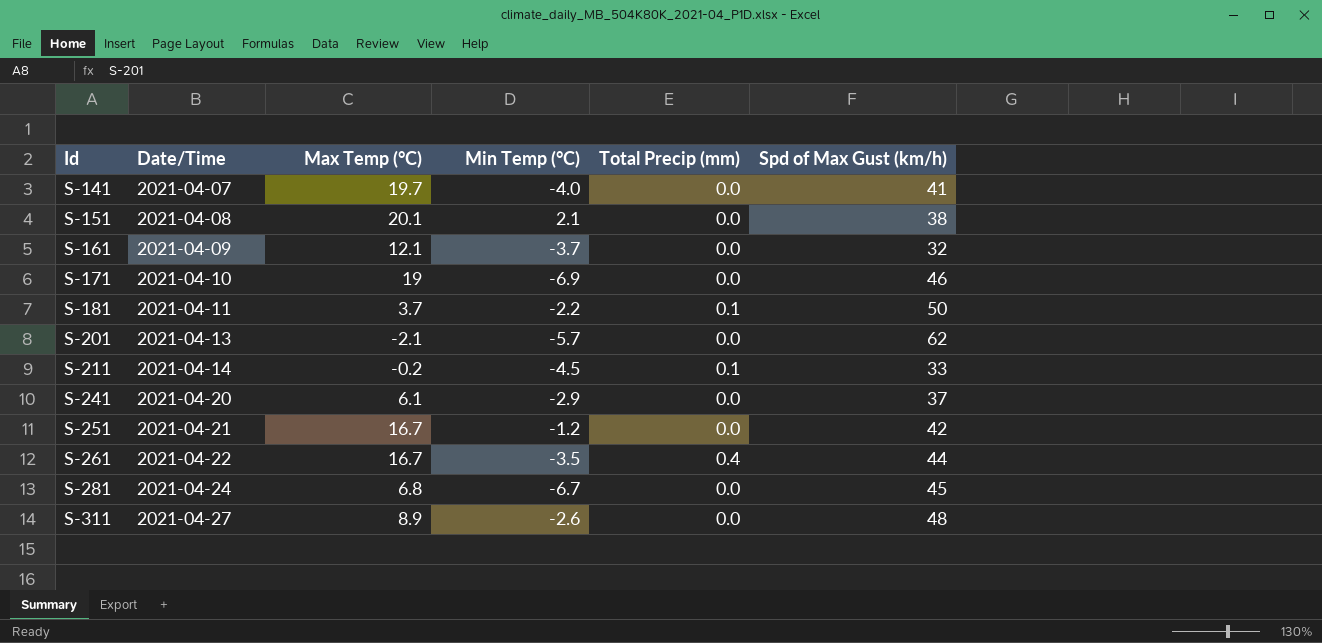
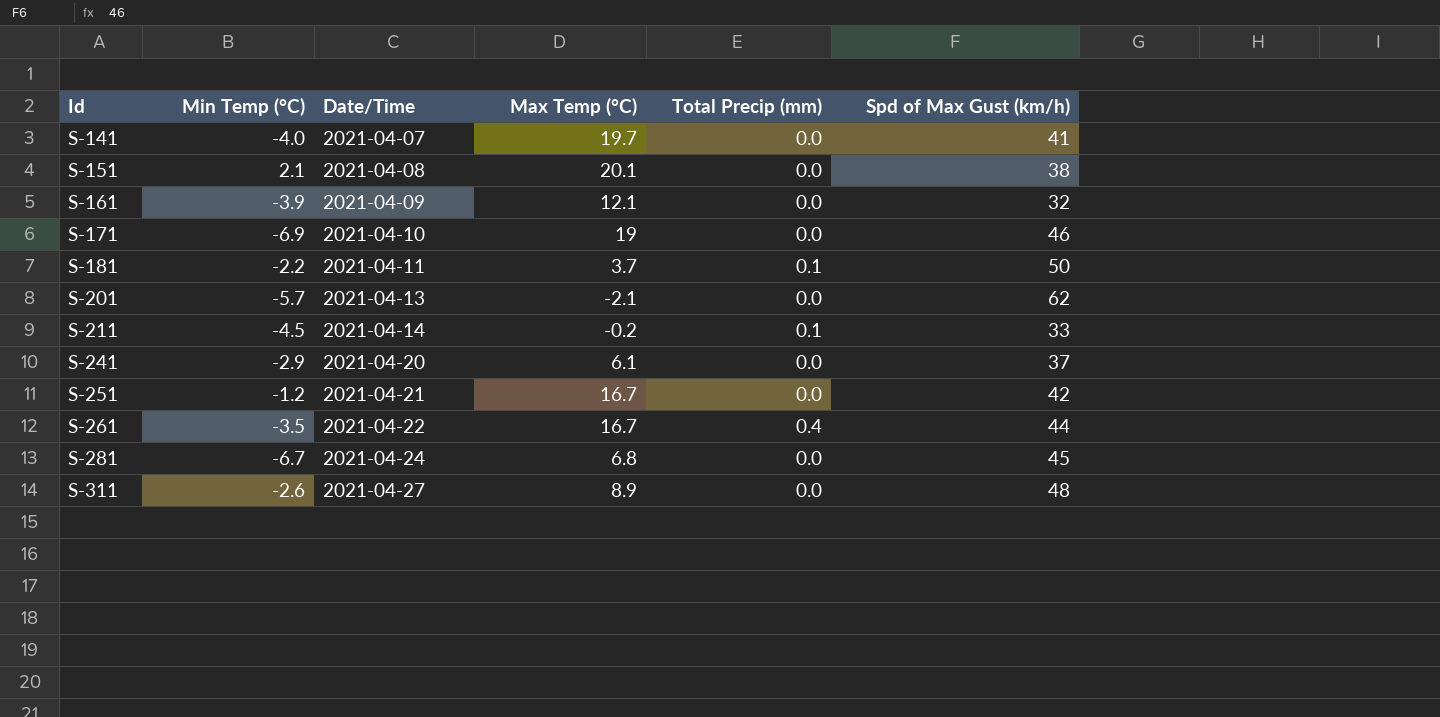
column Min Temp (°C) | position: 4 -> 2
S-161 | Min Temp (°C): -3.7 -> -3.9

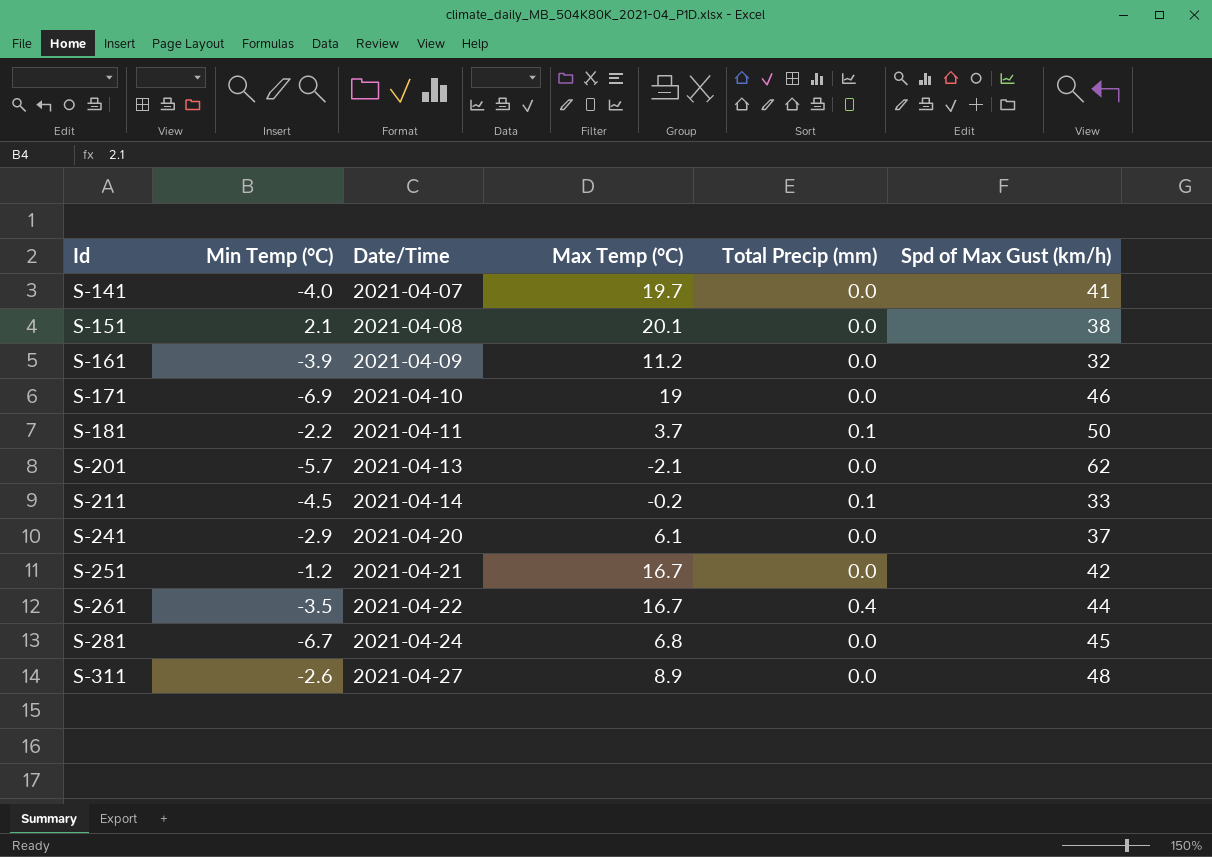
S-161 | Max Temp (°C): 12.1 -> 11.2

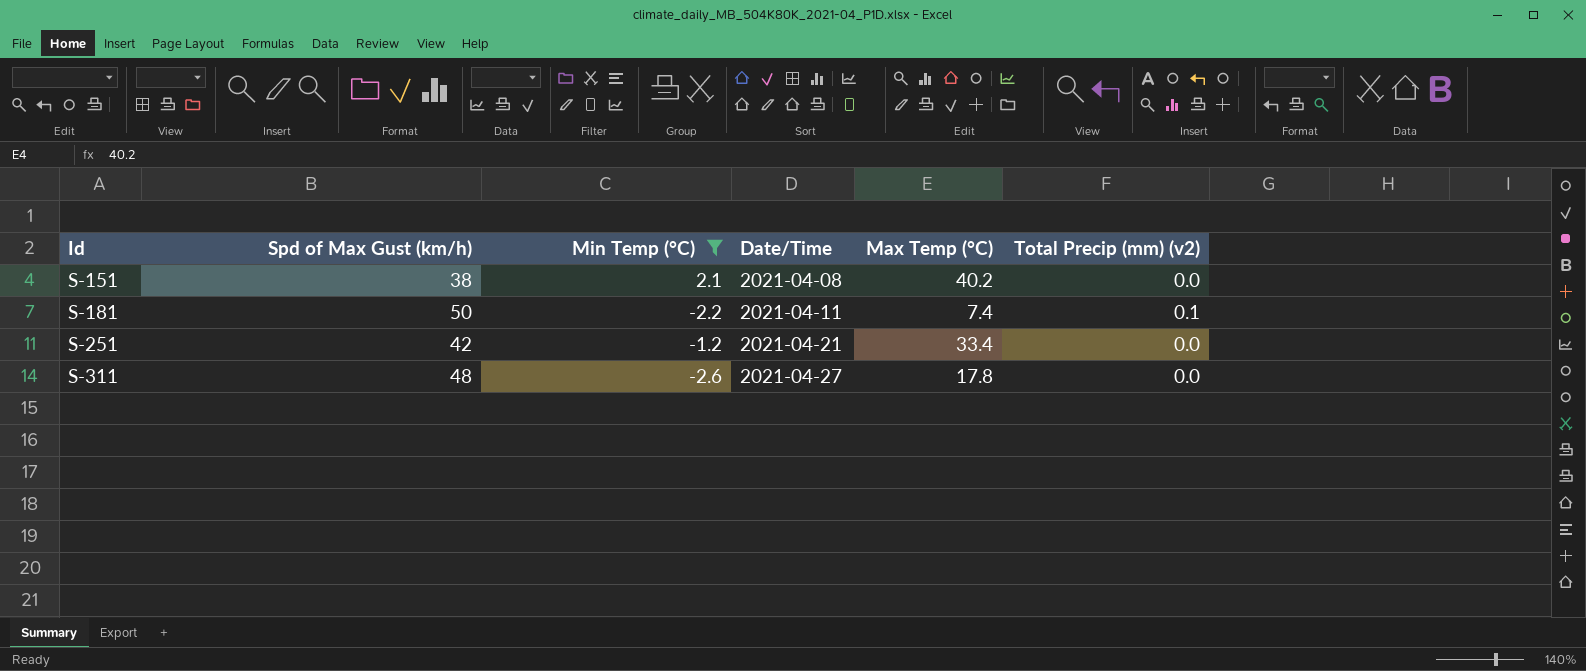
filter: none -> Min Temp (°C) >= -2.6
column Spd of Max Gust (km/h) | position: 6 -> 2
column name: Total Precip (mm) -> Total Precip (mm) (v2)
S-151 | Max Temp (°C): 20.1 -> 40.2
S-181 | Max Temp (°C): 3.7 -> 7.4
S-251 | Max Temp (°C): 16.7 -> 33.4
S-311 | Max Temp (°C): 8.9 -> 17.8

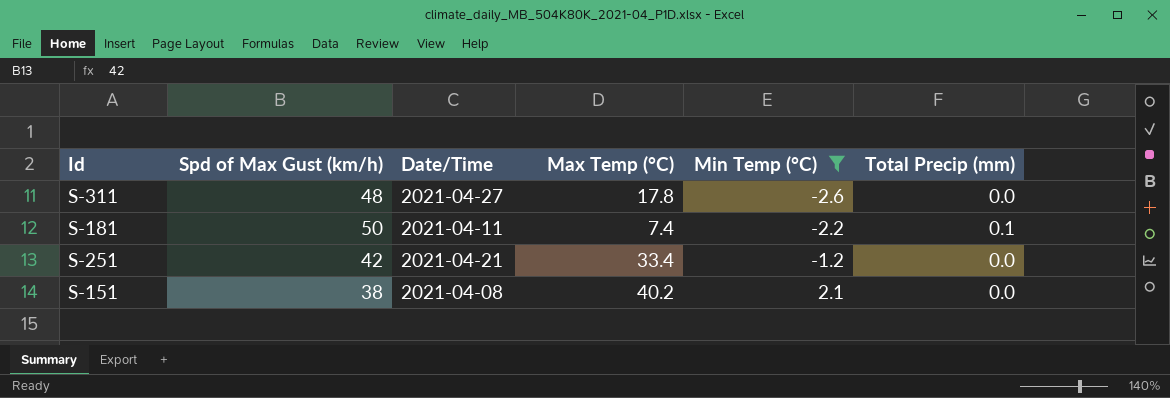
row order: Id ascending -> Min Temp (°C) ascending
column Min Temp (°C) | position: 3 -> 5
column name: Total Precip (mm) (v2) -> Total Precip (mm)

